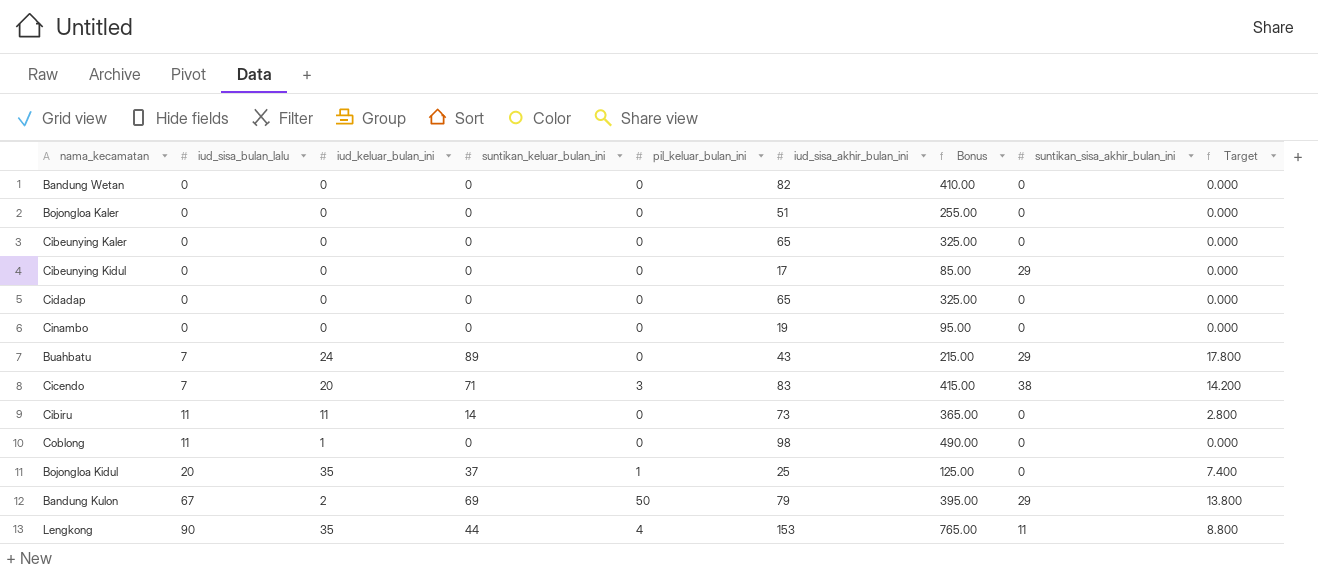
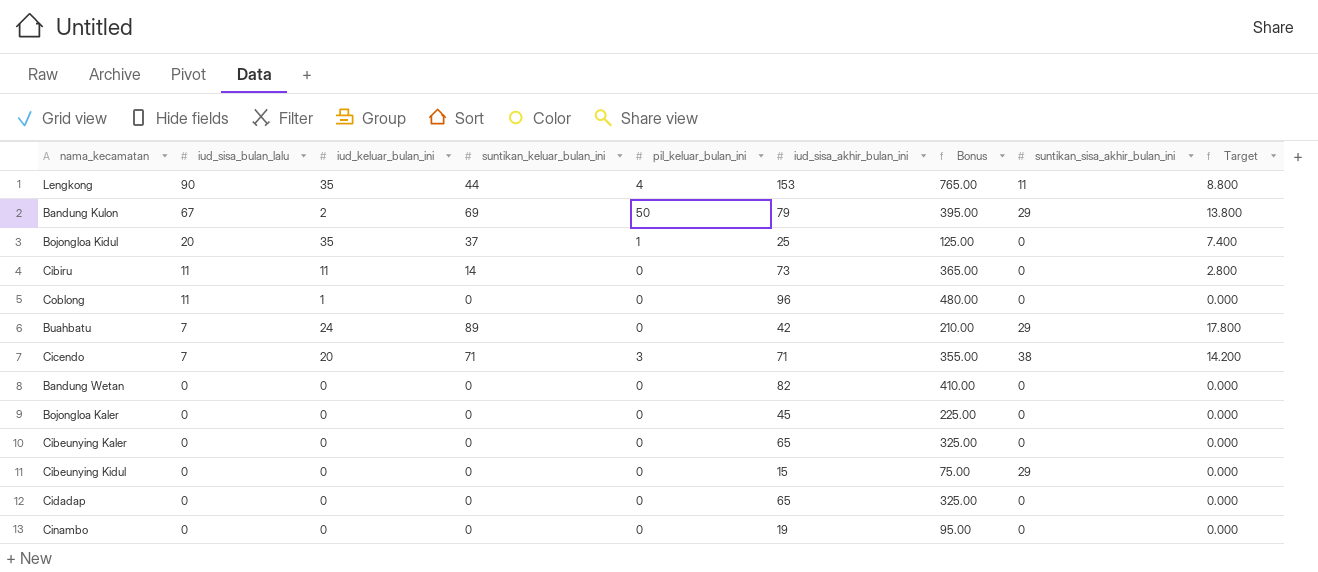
row order: iud_sisa_bulan_lalu ascending -> iud_sisa_bulan_lalu descending
Coblong | iud_sisa_akhir_bulan_ini: 98 -> 96
Coblong | Bonus: 490.00 -> 480.00
Buahbatu | iud_sisa_akhir_bulan_ini: 43 -> 42
Buahbatu | Bonus: 215.00 -> 210.00
Cicendo | iud_sisa_akhir_bulan_ini: 83 -> 71
Cicendo | Bonus: 415.00 -> 355.00
Bojongloa Kaler | iud_sisa_akhir_bulan_ini: 51 -> 45
Bojongloa Kaler | Bonus: 255.00 -> 225.00
Cibeunying Kidul | iud_sisa_akhir_bulan_ini: 17 -> 15
Cibeunying Kidul | Bonus: 85.00 -> 75.00

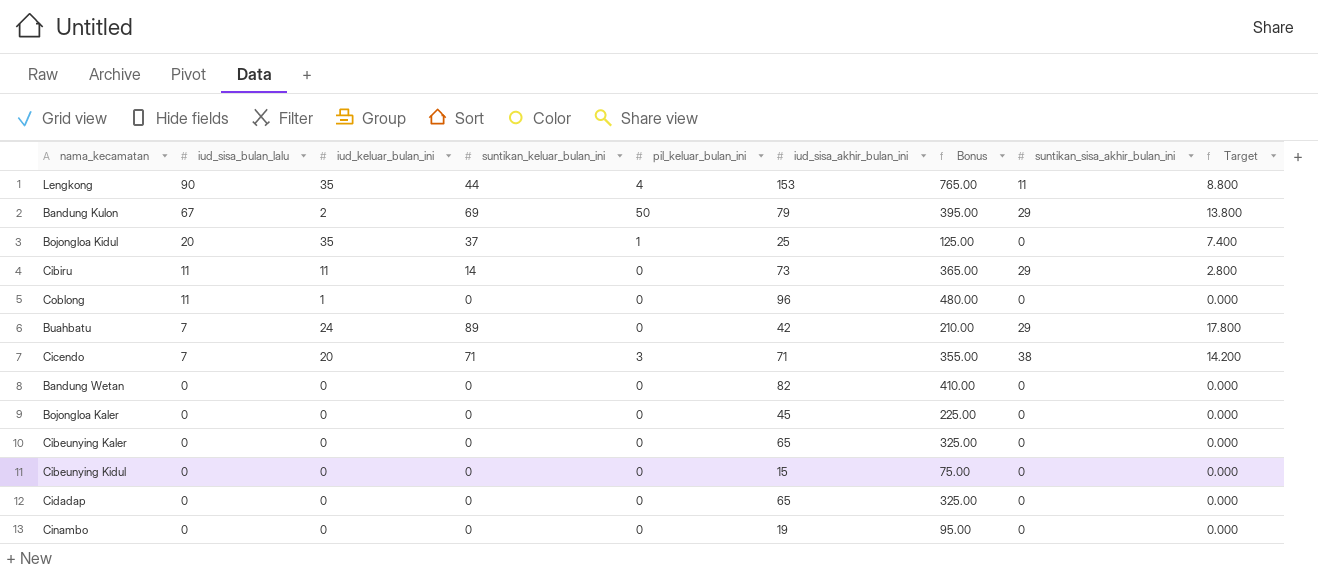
Cibiru | suntikan_sisa_akhir_bulan_ini: 0 -> 29
Cibeunying Kidul | suntikan_sisa_akhir_bulan_ini: 29 -> 0

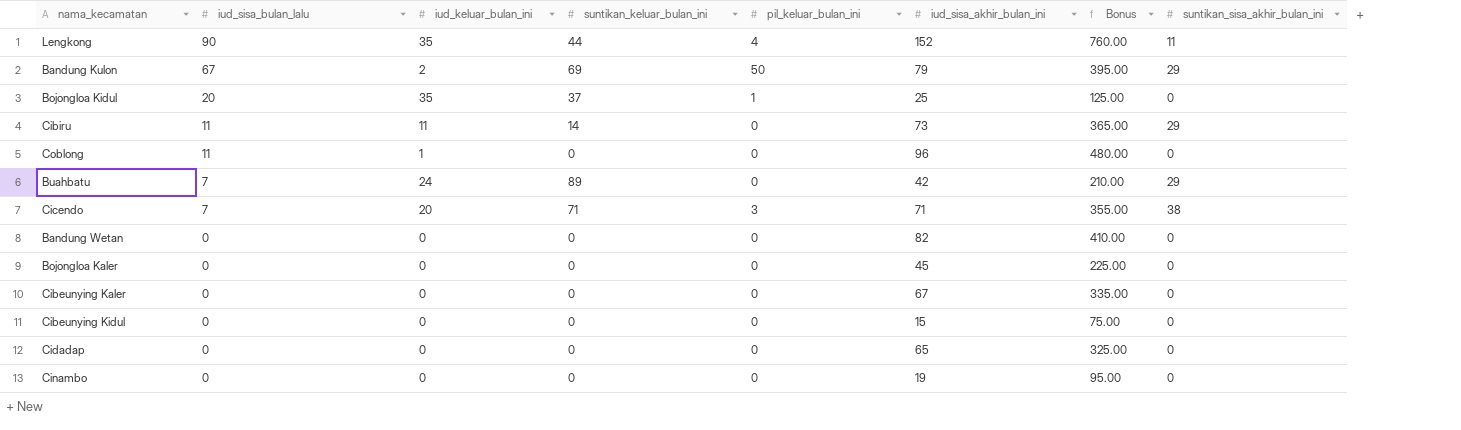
column Target | formula: [suntikan_keluar_bulan_ini] * 0.2 -> none
Lengkong | iud_sisa_akhir_bulan_ini: 153 -> 152
Lengkong | Bonus: 765.00 -> 760.00
Cibeunying Kaler | iud_sisa_akhir_bulan_ini: 65 -> 67
Cibeunying Kaler | Bonus: 325.00 -> 335.00

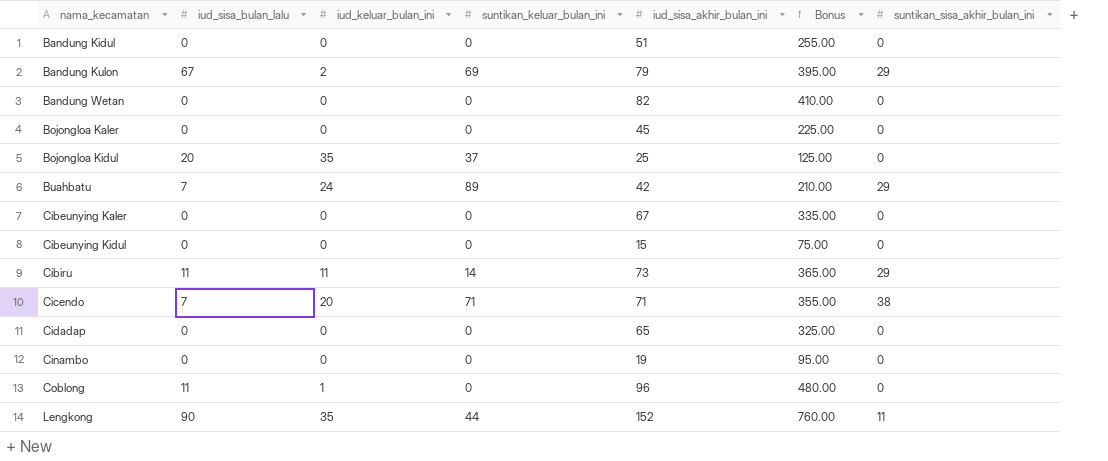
row order: iud_sisa_bulan_lalu descending -> nama_kecamatan ascending
column pil_keluar_bulan_ini | position: 5 -> none
row Bandung Kidul: none -> 0 | 0 | 0 | 51 | 255.00 | 0

